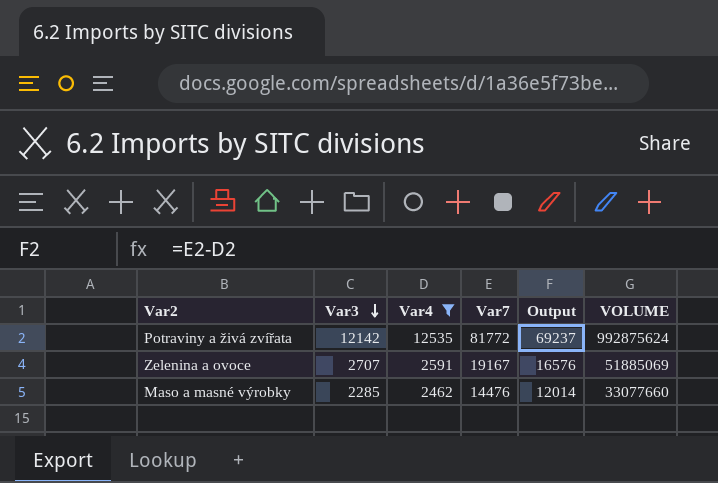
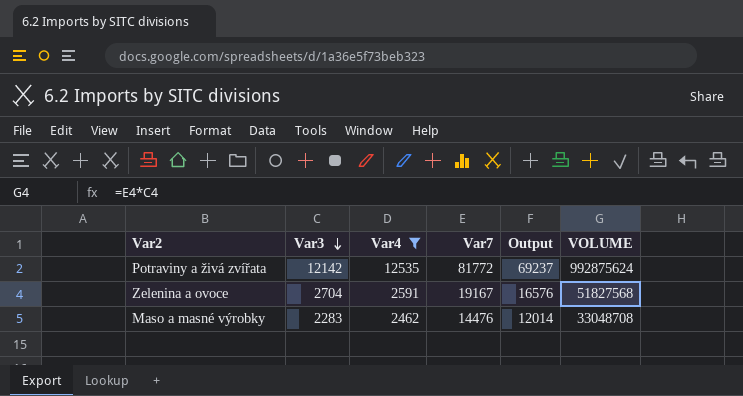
Zelenina a ovoce | Var3: 2707 -> 2704
Zelenina a ovoce | VOLUME: 51885069 -> 51827568
Maso a masné výrobky | Var3: 2285 -> 2283
Maso a masné výrobky | VOLUME: 33077660 -> 33048708

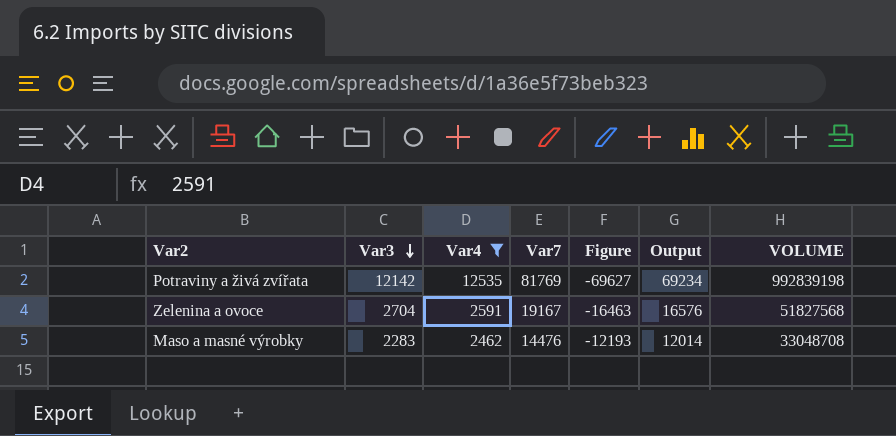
column Figure | formula: none -> [Var3] - [Var7]
Potraviny a živá zvířata | Var7: 81772 -> 81769
Potraviny a živá zvířata | Output: 69237 -> 69234
Potraviny a živá zvířata | VOLUME: 992875624 -> 992839198

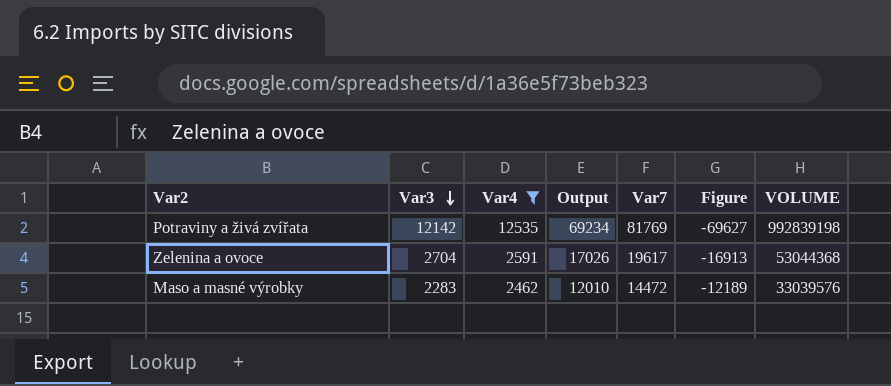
column Output | position: 6 -> 4
Zelenina a ovoce | Output: 16576 -> 17026
Zelenina a ovoce | Var7: 19167 -> 19617
Zelenina a ovoce | Figure: -16463 -> -16913
Zelenina a ovoce | VOLUME: 51827568 -> 53044368
Maso a masné výrobky | Output: 12014 -> 12010
Maso a masné výrobky | Var7: 14476 -> 14472
Maso a masné výrobky | Figure: -12193 -> -12189
Maso a masné výrobky | VOLUME: 33048708 -> 33039576

